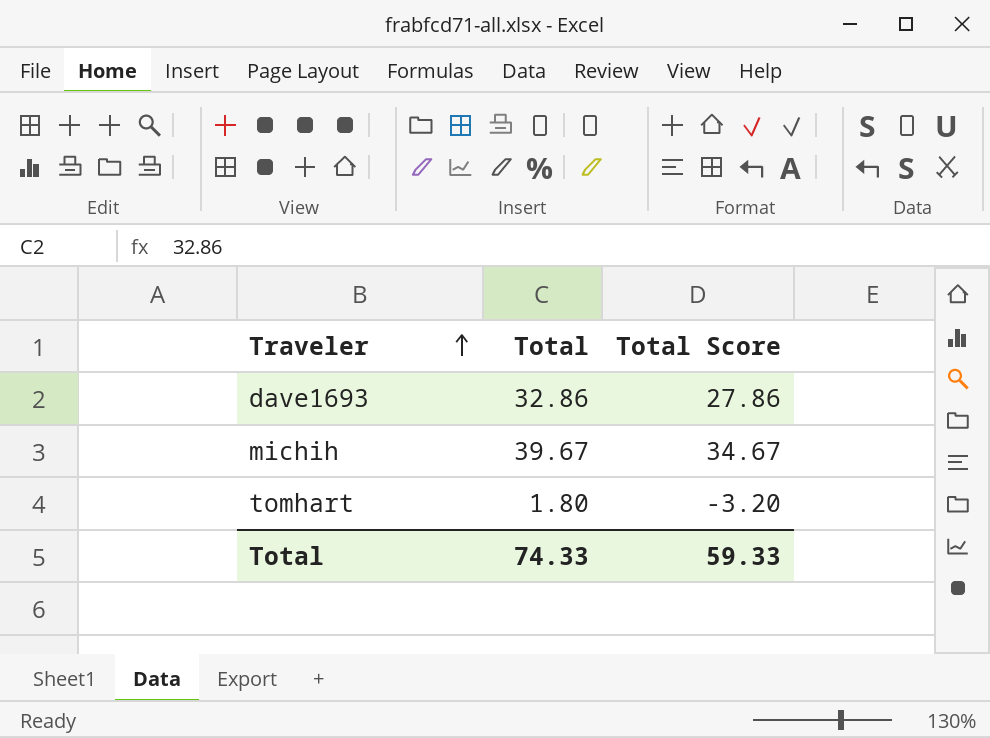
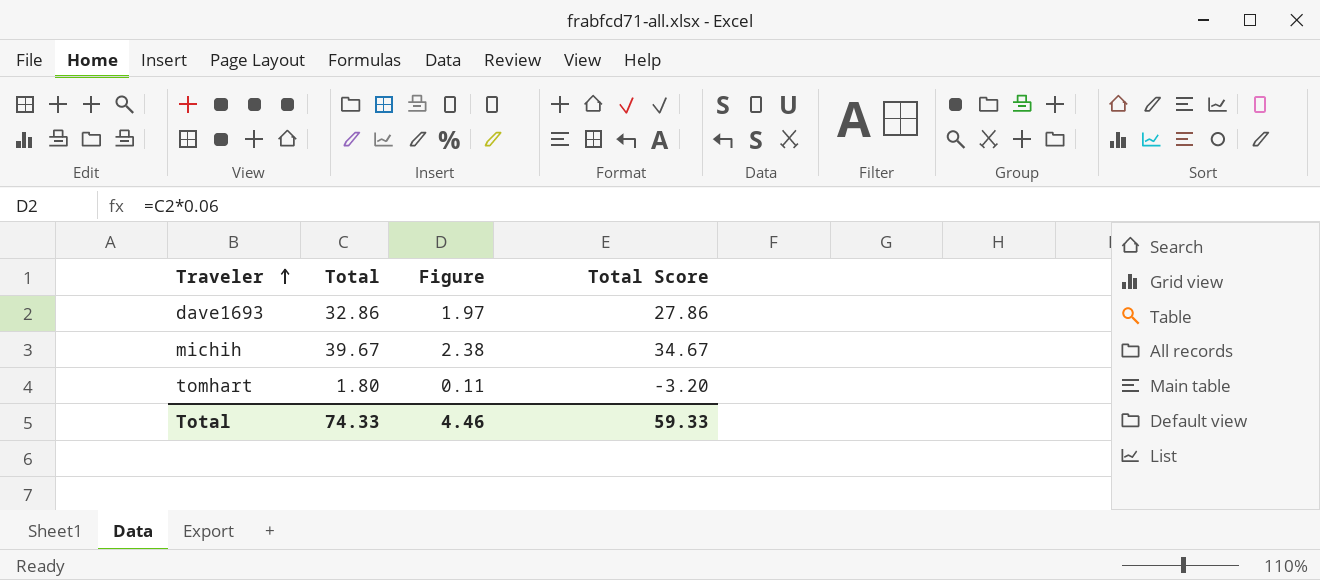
column Figure | formula: none -> [Total] * 0.06

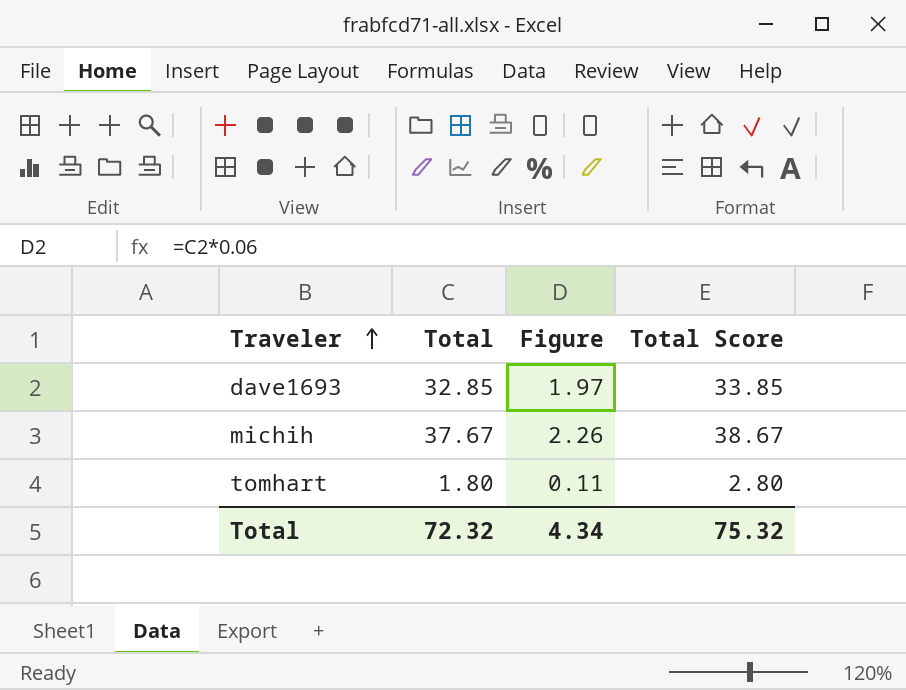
column Total Score | formula: [Total] - 5 -> [Total] + 1
dave1693 | Total: 32.86 -> 32.85
michih | Total: 39.67 -> 37.67
michih | Figure: 2.38 -> 2.26
Total | Total: 74.33 -> 72.32
Total | Figure: 4.46 -> 4.34
Total | Total Score: 59.33 -> 75.32

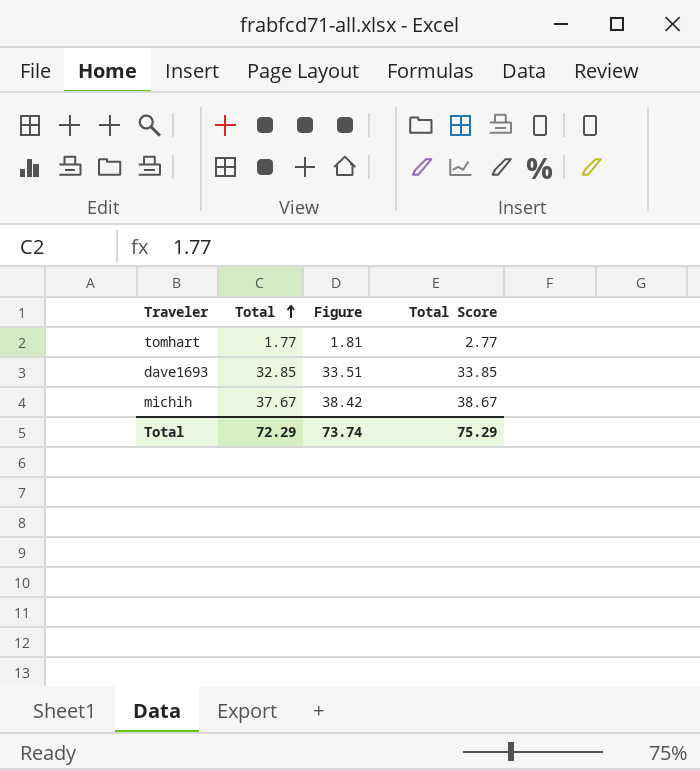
row order: Traveler ascending -> Total ascending
column Figure | formula: [Total] * 0.06 -> [Total] * 1.02
tomhart | Total: 1.80 -> 1.77
tomhart | Total Score: 2.80 -> 2.77
Total | Total: 72.32 -> 72.29
Total | Figure: 4.34 -> 73.74
Total | Total Score: 75.32 -> 75.29

